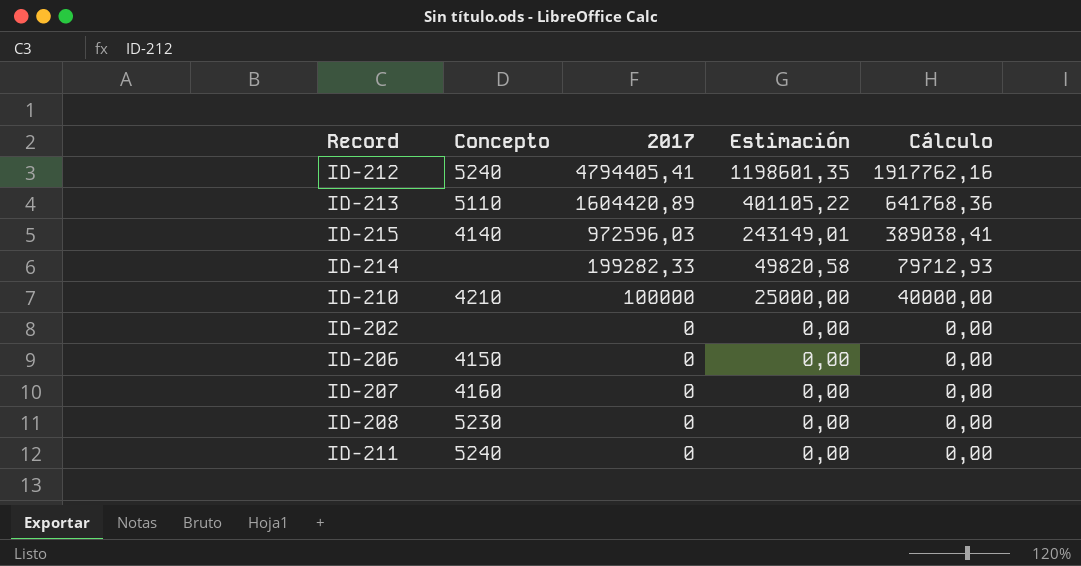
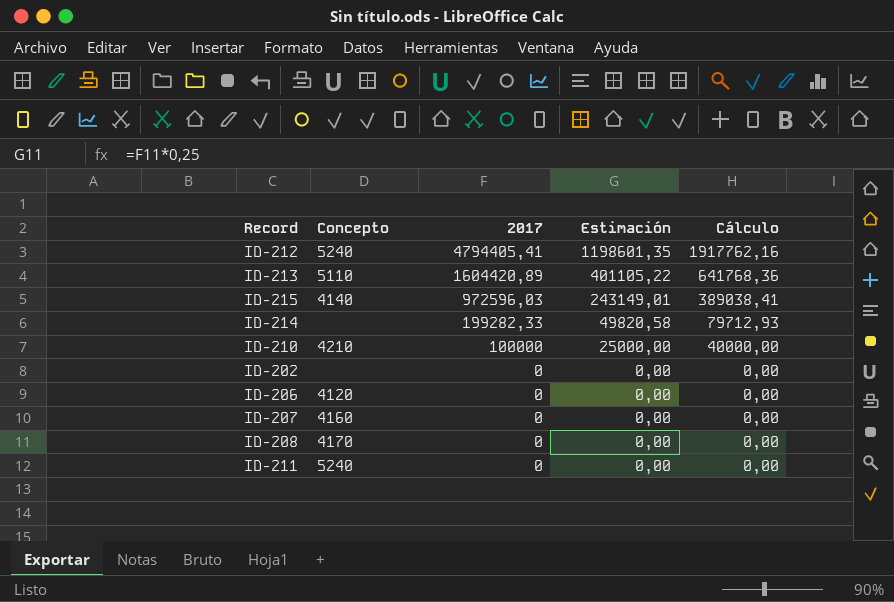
ID-206 | Concepto: 4150 -> 4120
ID-208 | Concepto: 5230 -> 4170

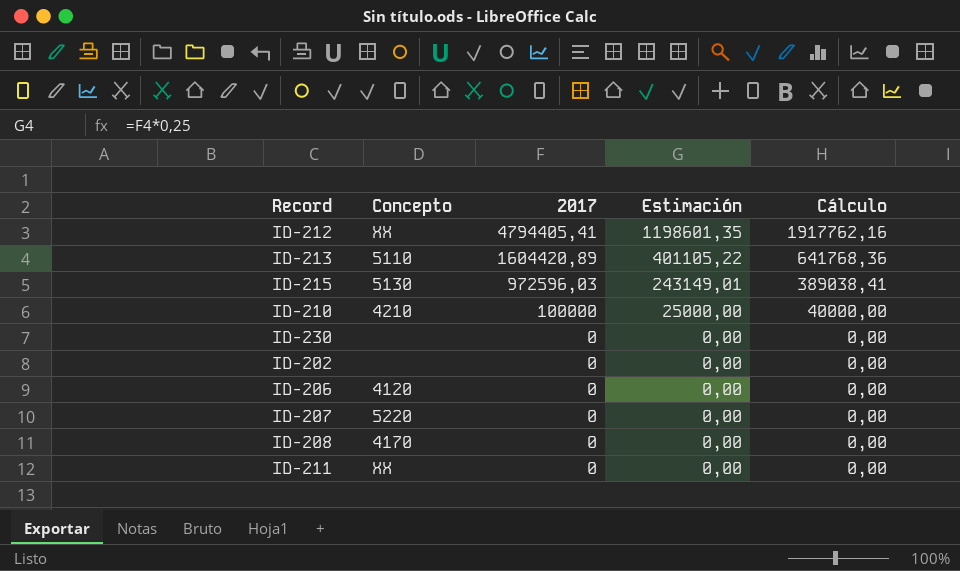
row ID-214: none | 199282,33 | 49820,58 | 79712,93 -> none
ID-212 | Concepto: 5240 -> XX
ID-215 | Concepto: 4140 -> 5130
row ID-230: none -> none | 0 | 0,00 | 0,00
ID-207 | Concepto: 4160 -> 5220
ID-211 | Concepto: 5240 -> XX

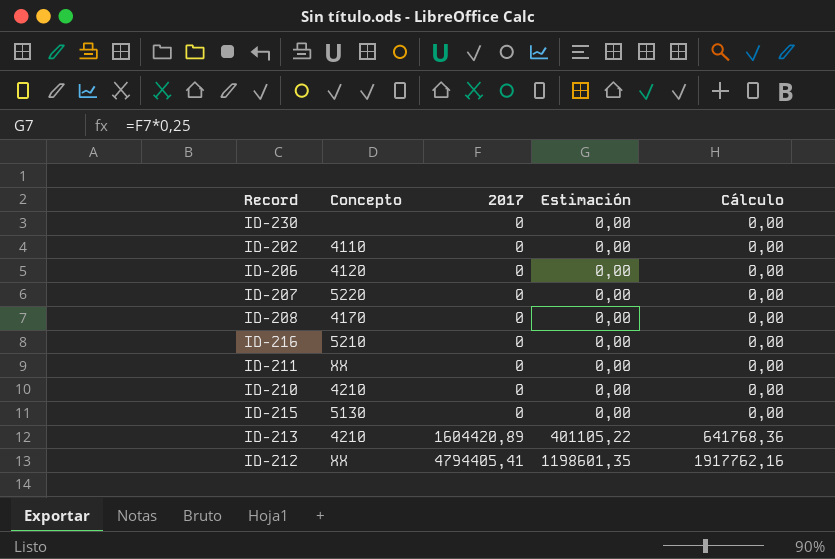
row order: 2017 descending -> 2017 ascending
ID-202 | Concepto: none -> 4110
row ID-216: none -> 5210 | 0 | 0,00 | 0,00
ID-210 | 2017: 100000 -> 0
ID-210 | Estimación: 25000,00 -> 0,00
ID-210 | Cálculo: 40000,00 -> 0,00
ID-215 | 2017: 972596,03 -> 0
ID-215 | Estimación: 243149,01 -> 0,00
ID-215 | Cálculo: 389038,41 -> 0,00
ID-213 | Concepto: 5110 -> 4210

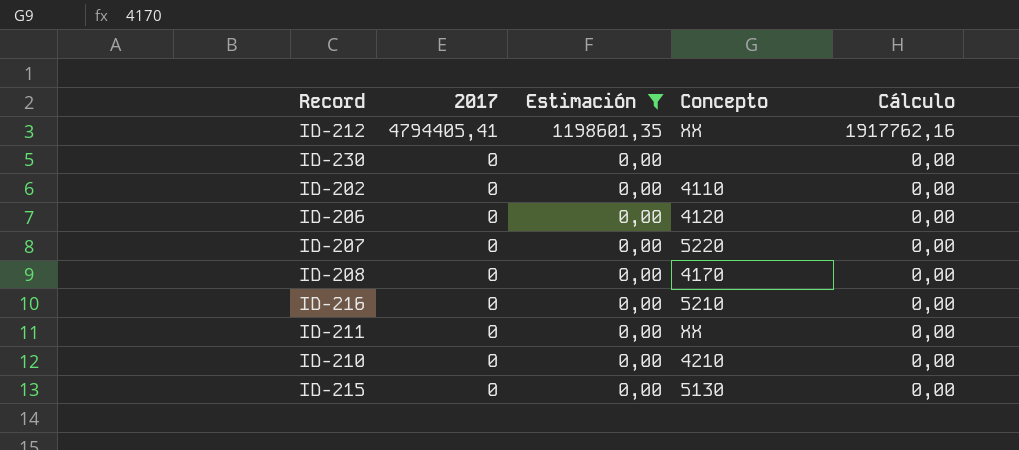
filter: none -> Estimación != 401105,22
row order: 2017 ascending -> 2017 descending
column Concepto | position: 2 -> 4

